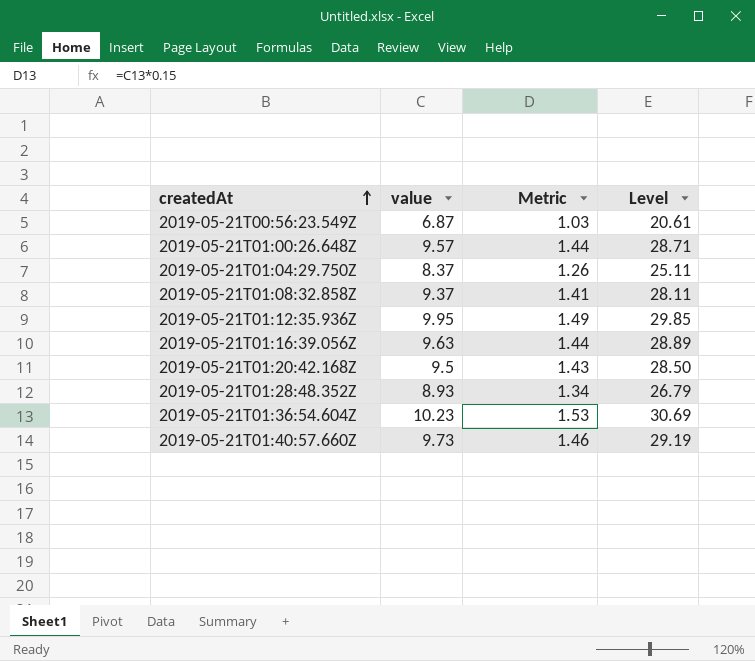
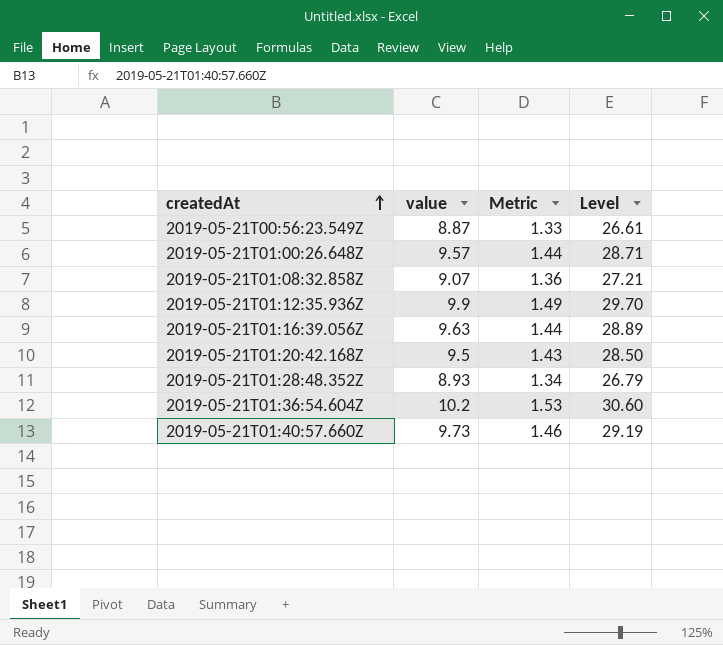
row 2019-05-21T01:04:29.750Z: 8.37 | 1.26 | 25.11 -> none
2019-05-21T00:56:23.549Z | value: 6.87 -> 8.87
2019-05-21T00:56:23.549Z | Metric: 1.03 -> 1.33
2019-05-21T00:56:23.549Z | Level: 20.61 -> 26.61
2019-05-21T01:08:32.858Z | value: 9.37 -> 9.07
2019-05-21T01:08:32.858Z | Metric: 1.41 -> 1.36
2019-05-21T01:08:32.858Z | Level: 28.11 -> 27.21
2019-05-21T01:12:35.936Z | value: 9.95 -> 9.9
2019-05-21T01:12:35.936Z | Level: 29.85 -> 29.70
2019-05-21T01:36:54.604Z | value: 10.23 -> 10.2
2019-05-21T01:36:54.604Z | Level: 30.69 -> 30.60

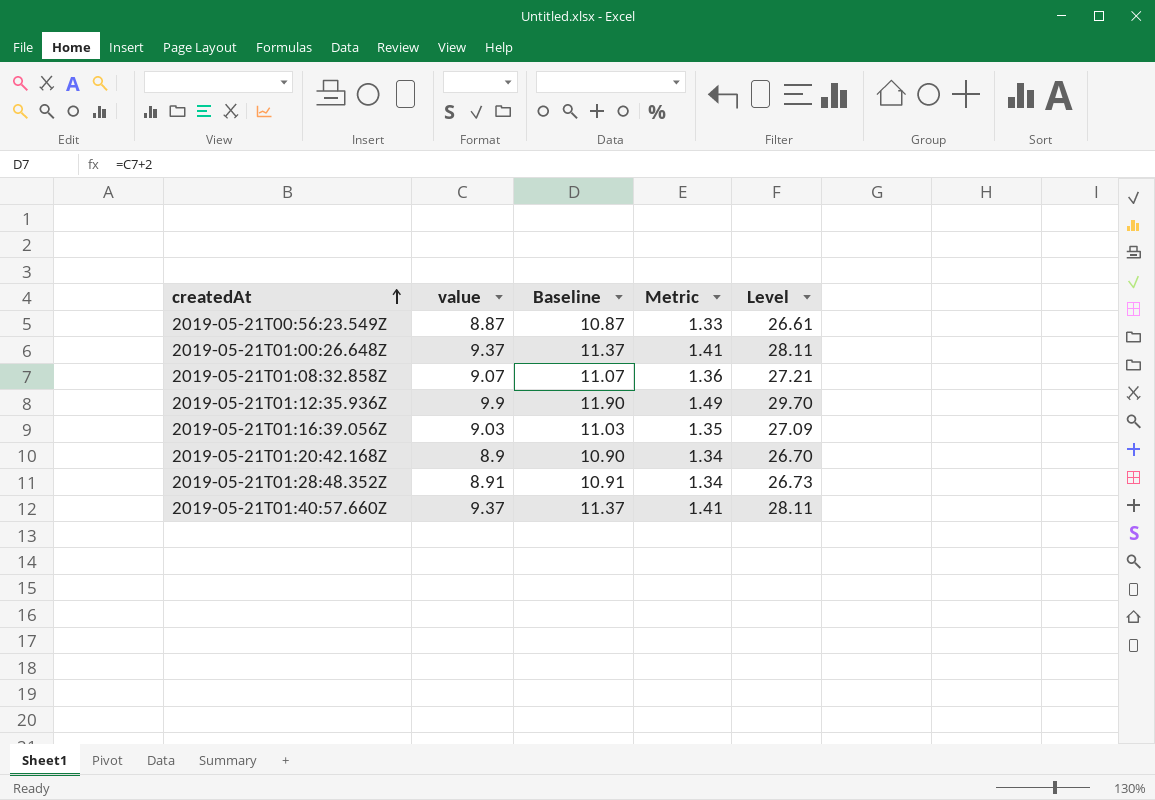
column Baseline | formula: none -> [value] + 2
row 2019-05-21T01:36:54.604Z: 10.2 | 1.53 | 30.60 -> none
2019-05-21T01:00:26.648Z | value: 9.57 -> 9.37
2019-05-21T01:00:26.648Z | Metric: 1.44 -> 1.41
2019-05-21T01:00:26.648Z | Level: 28.71 -> 28.11
2019-05-21T01:16:39.056Z | value: 9.63 -> 9.03
2019-05-21T01:16:39.056Z | Metric: 1.44 -> 1.35
2019-05-21T01:16:39.056Z | Level: 28.89 -> 27.09
2019-05-21T01:20:42.168Z | value: 9.5 -> 8.9
2019-05-21T01:20:42.168Z | Metric: 1.43 -> 1.34
2019-05-21T01:20:42.168Z | Level: 28.50 -> 26.70
2019-05-21T01:28:48.352Z | value: 8.93 -> 8.91
2019-05-21T01:28:48.352Z | Level: 26.79 -> 26.73
2019-05-21T01:40:57.660Z | value: 9.73 -> 9.37
2019-05-21T01:40:57.660Z | Metric: 1.46 -> 1.41
2019-05-21T01:40:57.660Z | Level: 29.19 -> 28.11

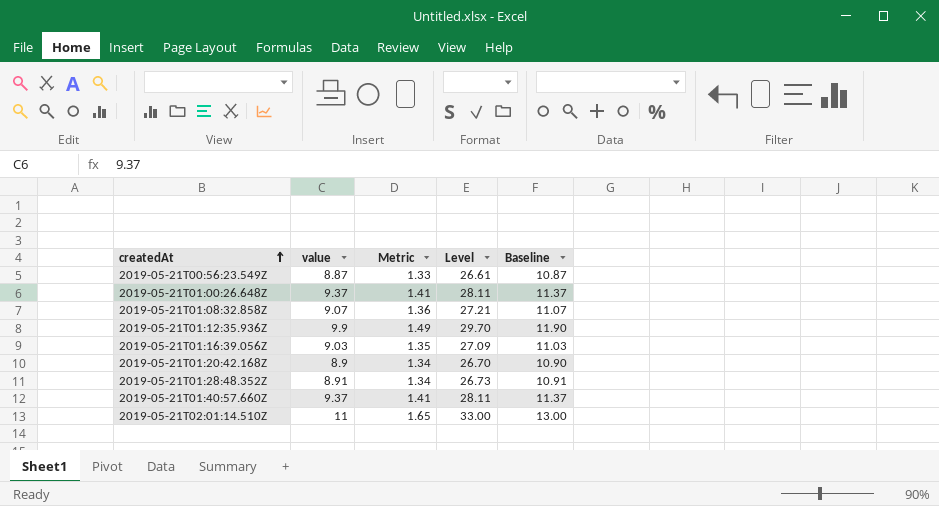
column Baseline | position: 3 -> 5
row 2019-05-21T02:01:14.510Z: none -> 11 | 1.65 | 33.00 | 13.00

